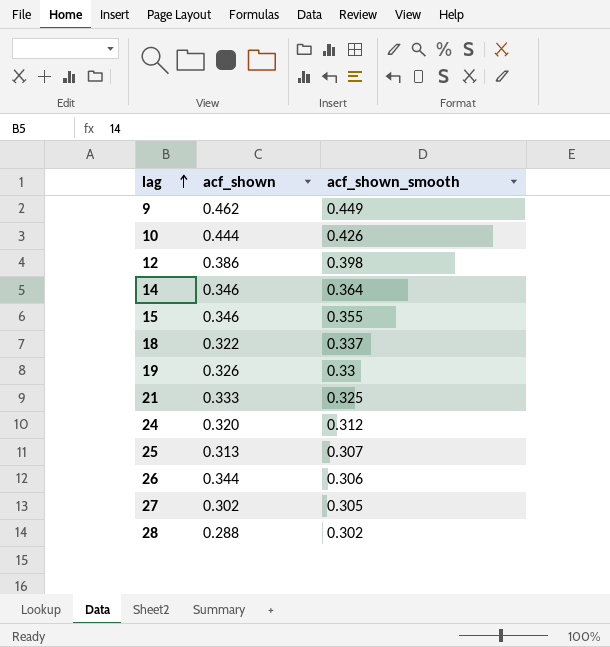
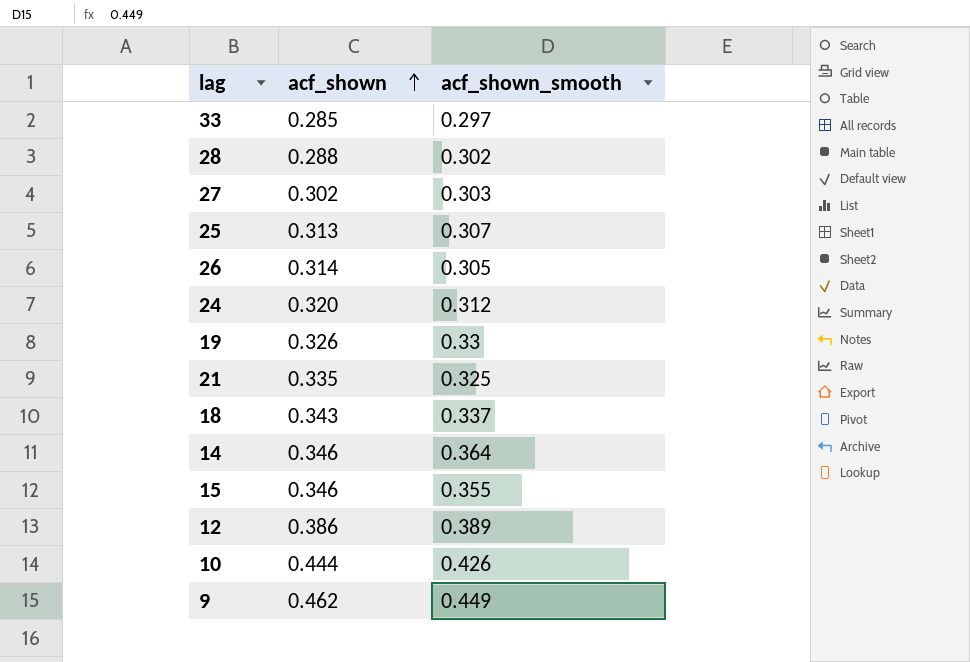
row order: lag ascending -> acf_shown ascending
row 33: none -> 0.285 | 0.297
27 | acf_shown_smooth: 0.305 -> 0.303
26 | acf_shown: 0.344 -> 0.314
26 | acf_shown_smooth: 0.306 -> 0.305
21 | acf_shown: 0.333 -> 0.335
18 | acf_shown: 0.322 -> 0.343
12 | acf_shown_smooth: 0.398 -> 0.389

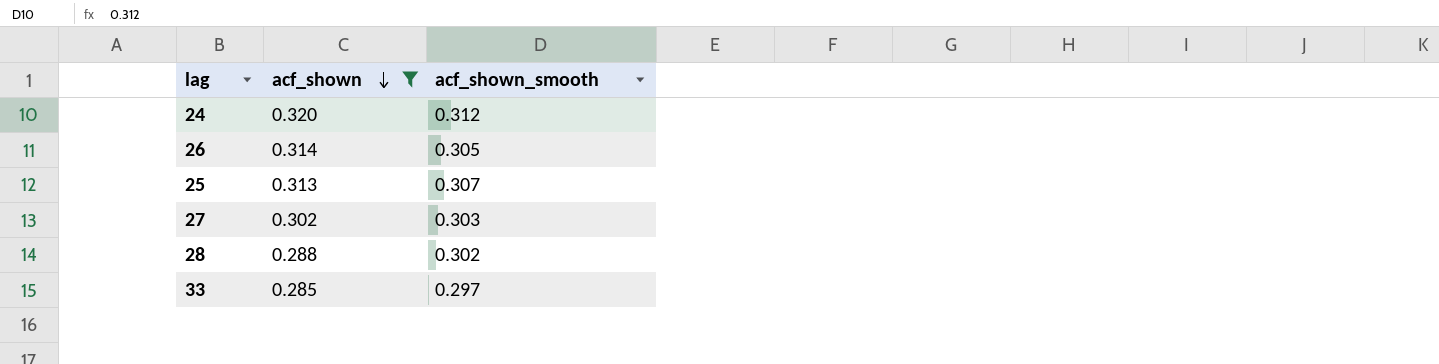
filter: none -> acf_shown <= 0.320
row order: acf_shown ascending -> acf_shown descending

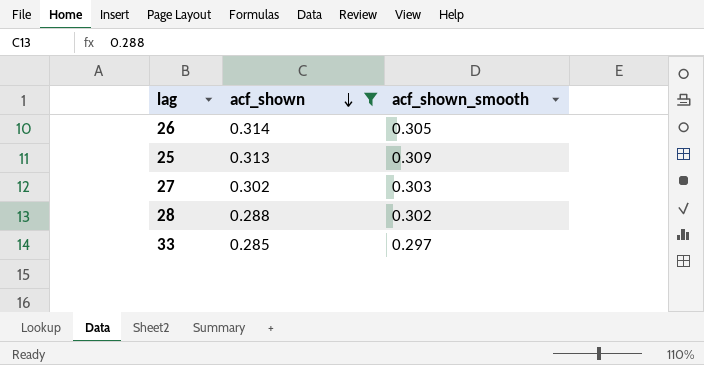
row 24: 0.320 | 0.312 -> none
25 | acf_shown_smooth: 0.307 -> 0.309

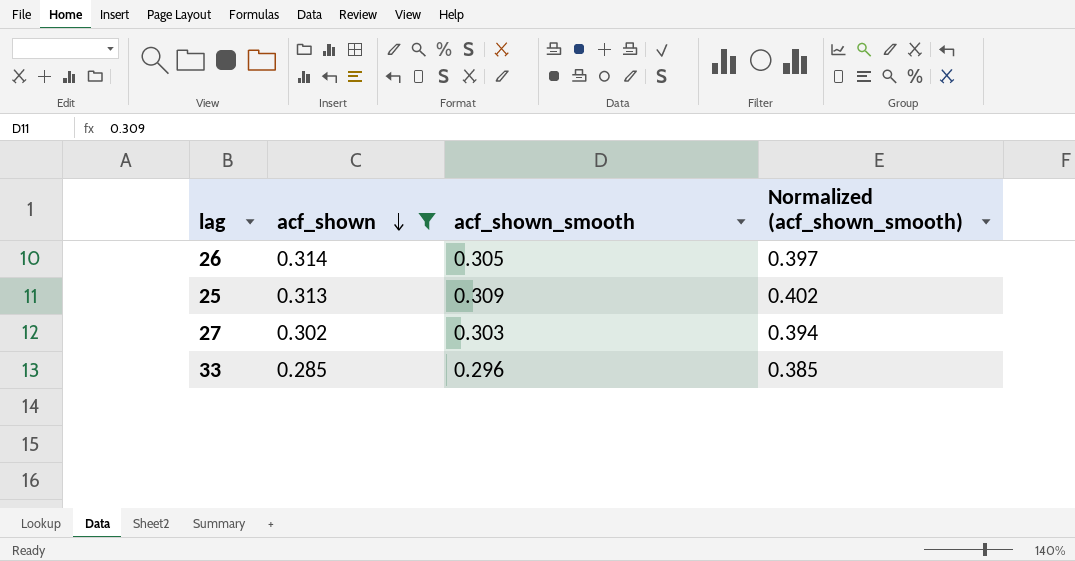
column Normalized (acf_shown_smooth) | formula: none -> [acf_shown_smooth] * 1.3
row 28: 0.288 | 0.302 -> none
33 | acf_shown_smooth: 0.297 -> 0.296

